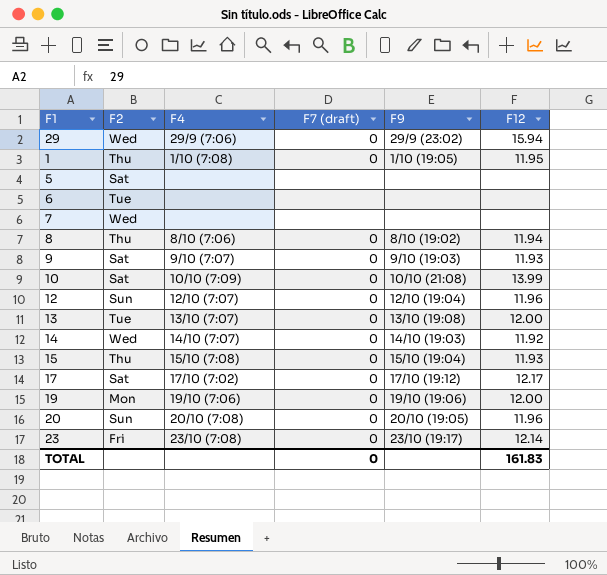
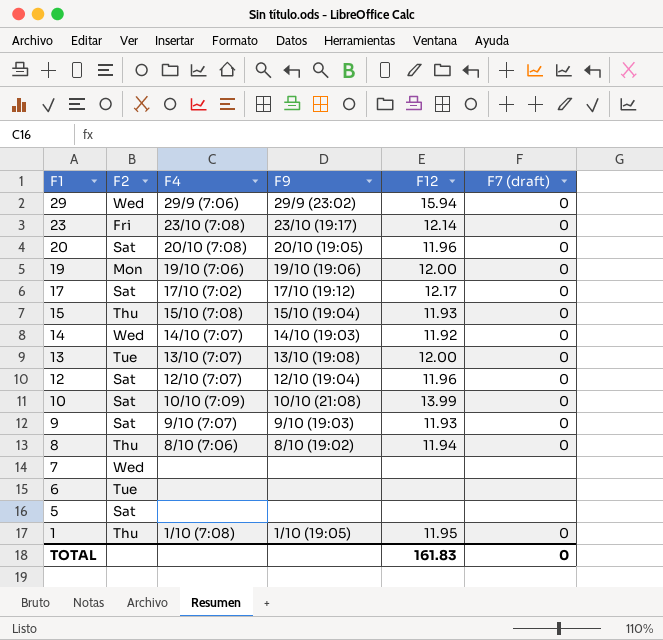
row order: none -> F1 descending
column F7 (draft) | position: 4 -> 6
20 | F2: Sun -> Sat
12 | F2: Sun -> Sat

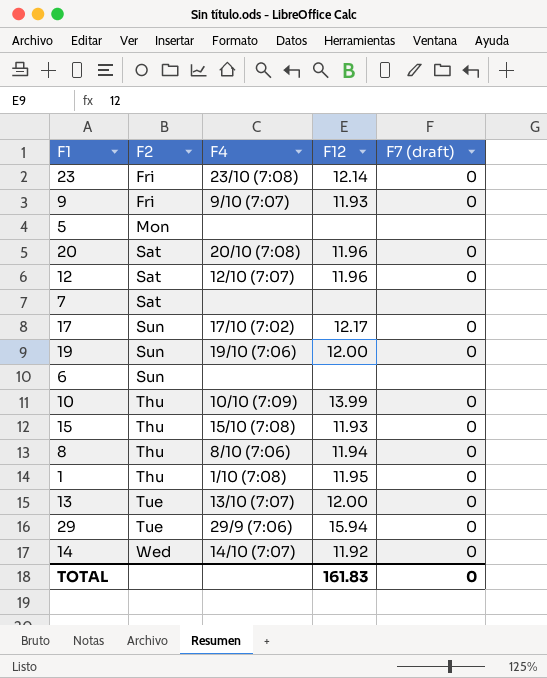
row order: F1 descending -> F2 ascending
column F9 | position: 4 -> none
9 | F2: Sat -> Fri
5 | F2: Sat -> Mon
7 | F2: Wed -> Sat
17 | F2: Sat -> Sun
19 | F2: Mon -> Sun
6 | F2: Tue -> Sun
10 | F2: Sat -> Thu
29 | F2: Wed -> Tue

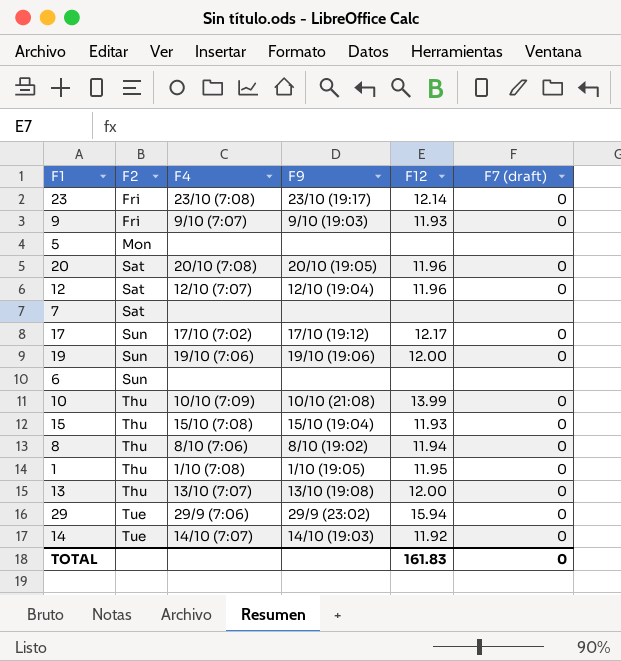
column F9 | position: none -> 4
13 | F2: Tue -> Thu
14 | F2: Wed -> Tue

